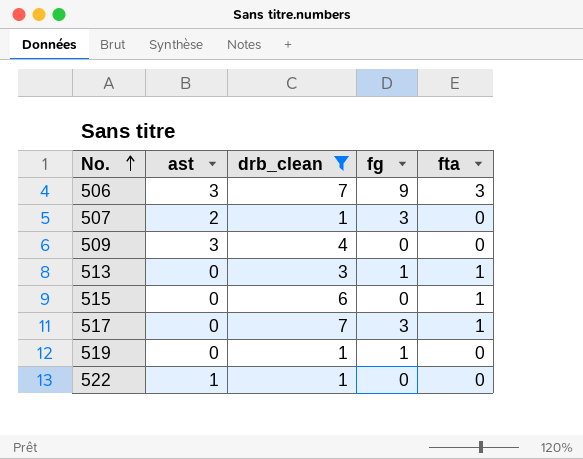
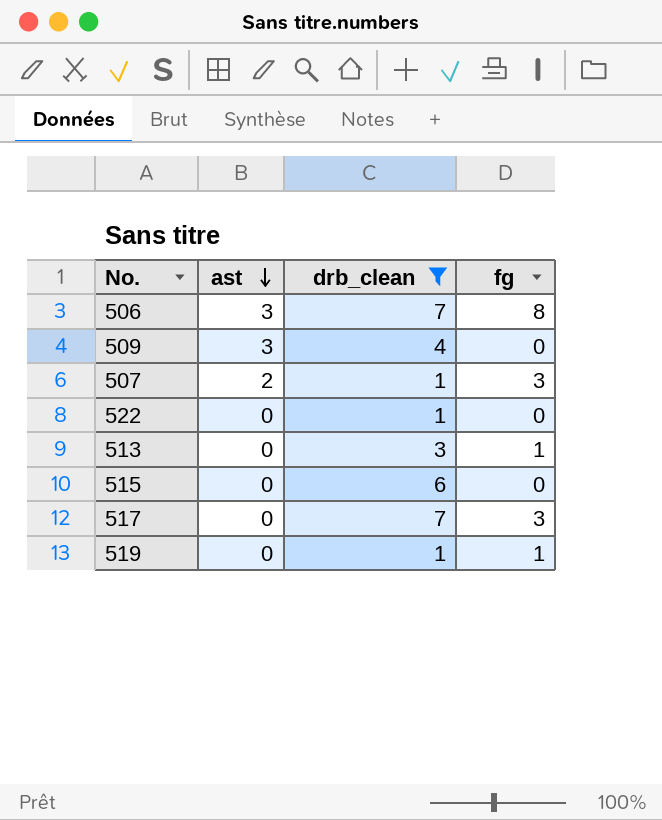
row order: No. ascending -> ast descending
column fta | position: 5 -> none
506 | fg: 9 -> 8
522 | ast: 1 -> 0

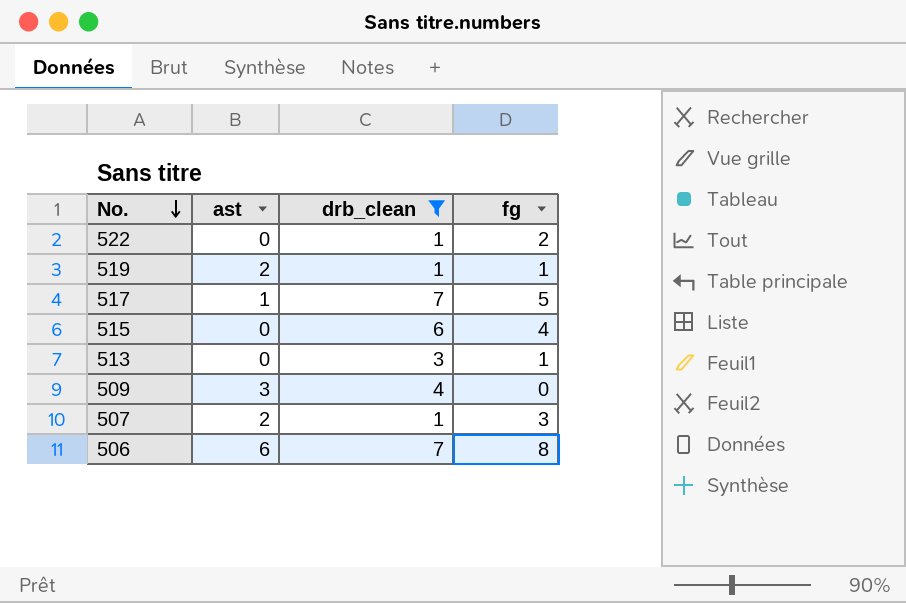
row order: ast descending -> No. descending
522 | fg: 0 -> 2
519 | ast: 0 -> 2
517 | ast: 0 -> 1
517 | fg: 3 -> 5
515 | fg: 0 -> 4
506 | ast: 3 -> 6

